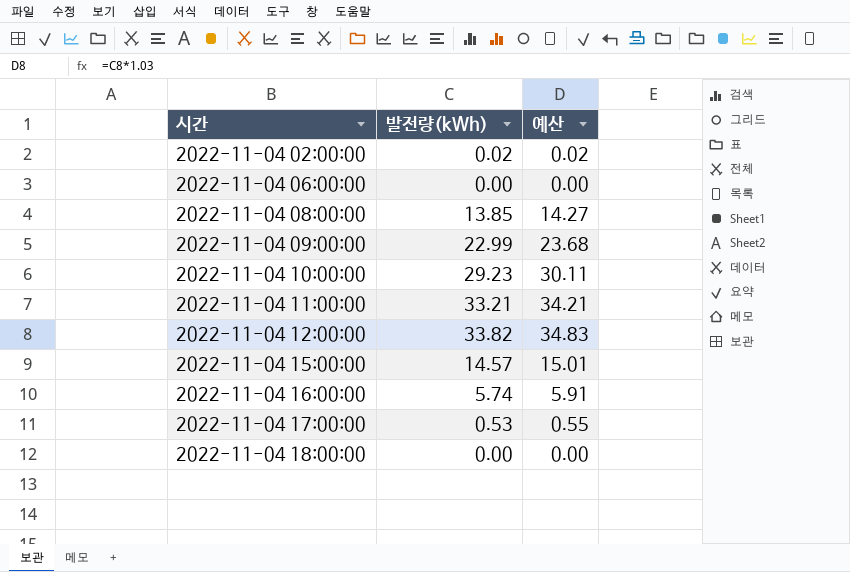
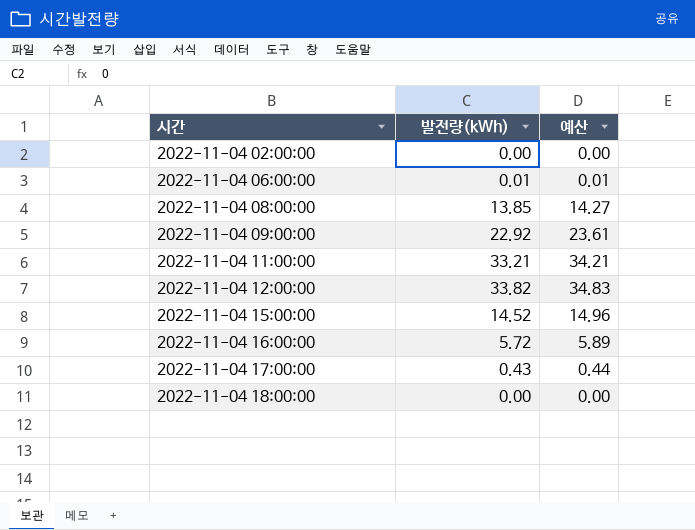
row 2022-11-04 10:00:00: 29.23 | 30.11 -> none
2022-11-04 02:00:00 | 발전량(kWh): 0.02 -> 0.00
2022-11-04 02:00:00 | 예산: 0.02 -> 0.00
2022-11-04 06:00:00 | 발전량(kWh): 0.00 -> 0.01
2022-11-04 06:00:00 | 예산: 0.00 -> 0.01
2022-11-04 09:00:00 | 발전량(kWh): 22.99 -> 22.92
2022-11-04 09:00:00 | 예산: 23.68 -> 23.61
2022-11-04 15:00:00 | 발전량(kWh): 14.57 -> 14.52
2022-11-04 15:00:00 | 예산: 15.01 -> 14.96
2022-11-04 16:00:00 | 발전량(kWh): 5.74 -> 5.72
2022-11-04 16:00:00 | 예산: 5.91 -> 5.89
2022-11-04 17:00:00 | 발전량(kWh): 0.53 -> 0.43
2022-11-04 17:00:00 | 예산: 0.55 -> 0.44

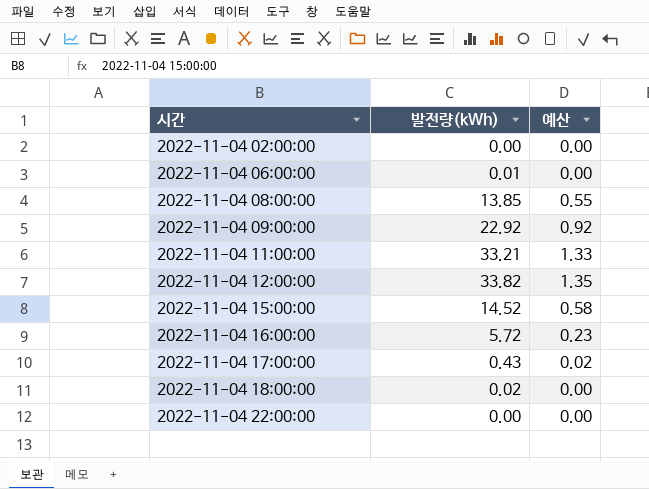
column 예산 | formula: [발전량(kWh)] * 1.03 -> [발전량(kWh)] * 0.04
2022-11-04 18:00:00 | 발전량(kWh): 0.00 -> 0.02
row 2022-11-04 22:00:00: none -> 0.00 | 0.00

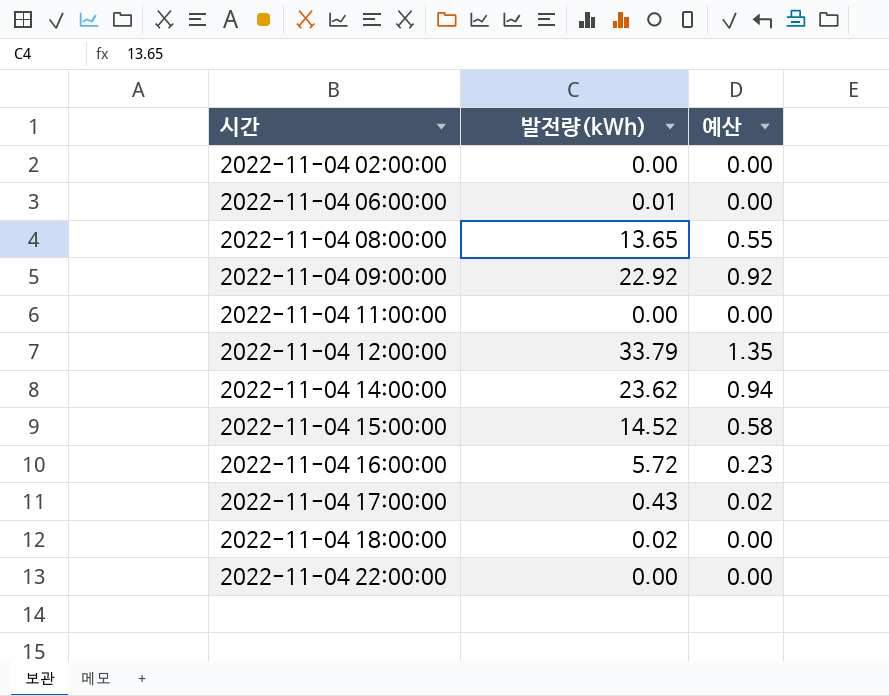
2022-11-04 08:00:00 | 발전량(kWh): 13.85 -> 13.65
2022-11-04 11:00:00 | 발전량(kWh): 33.21 -> 0.00
2022-11-04 11:00:00 | 예산: 1.33 -> 0.00
2022-11-04 12:00:00 | 발전량(kWh): 33.82 -> 33.79
row 2022-11-04 14:00:00: none -> 23.62 | 0.94

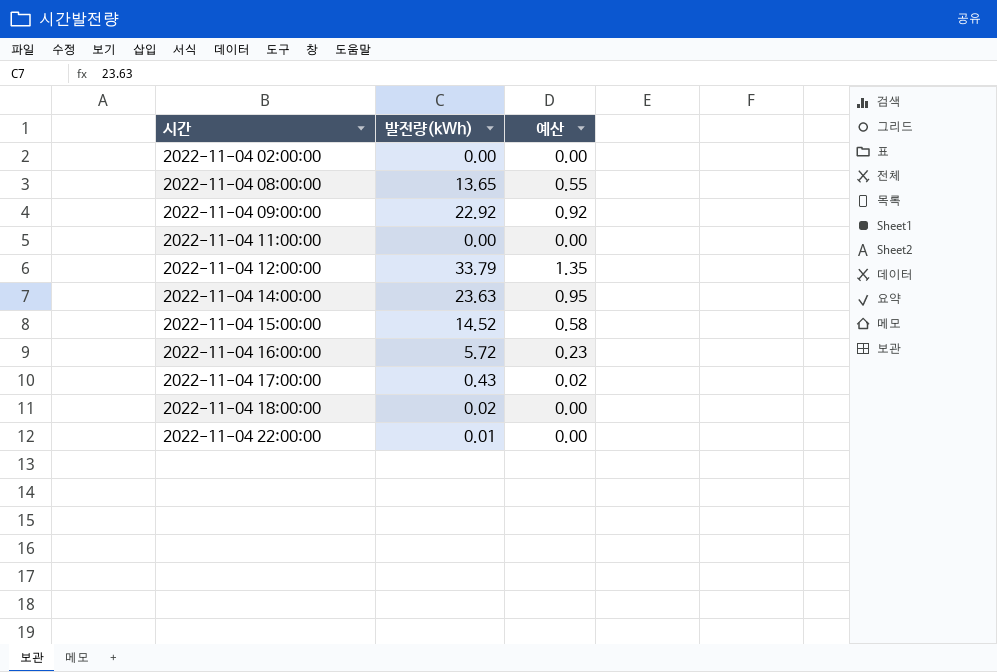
row 2022-11-04 06:00:00: 0.01 | 0.00 -> none
2022-11-04 14:00:00 | 발전량(kWh): 23.62 -> 23.63
2022-11-04 14:00:00 | 예산: 0.94 -> 0.95
2022-11-04 22:00:00 | 발전량(kWh): 0.00 -> 0.01

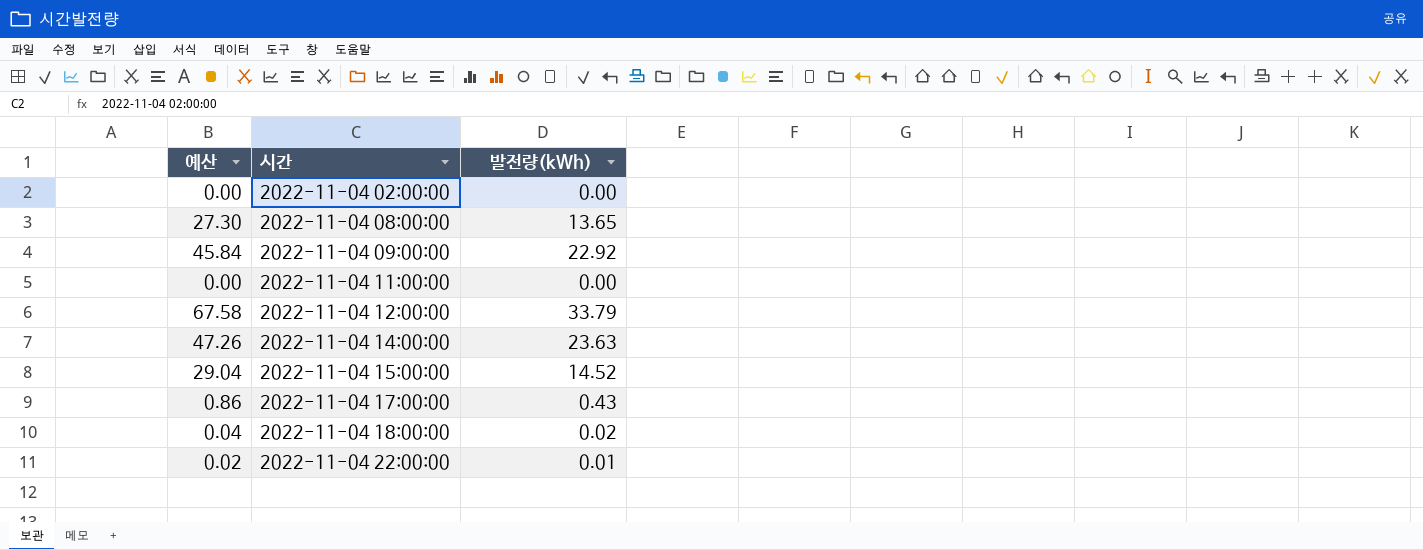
column 예산 | formula: [발전량(kWh)] * 0.04 -> [발전량(kWh)] * 2
column 예산 | position: 3 -> 1
row 2022-11-04 16:00:00: 5.72 | 0.23 -> none

